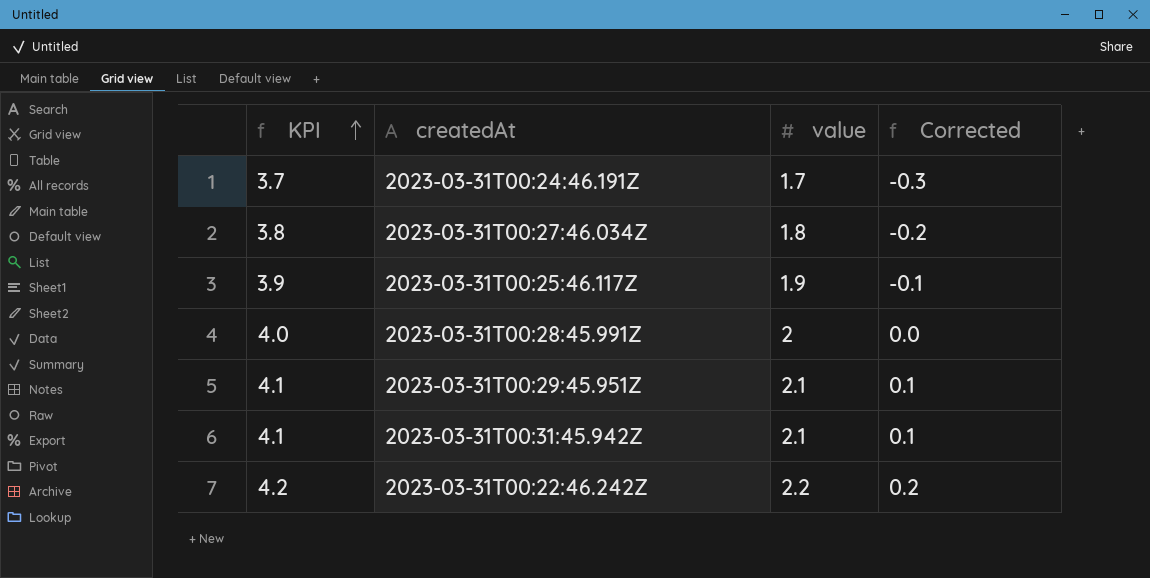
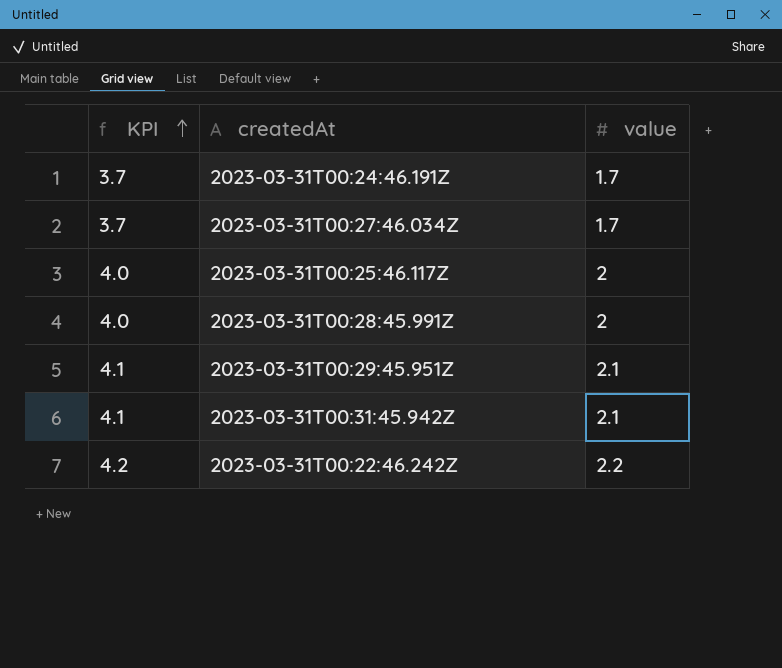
column Corrected | formula: [value] - 2 -> none
2023-03-31T00:27:46.034Z | KPI: 3.8 -> 3.7
2023-03-31T00:27:46.034Z | value: 1.8 -> 1.7
2023-03-31T00:25:46.117Z | KPI: 3.9 -> 4.0
2023-03-31T00:25:46.117Z | value: 1.9 -> 2

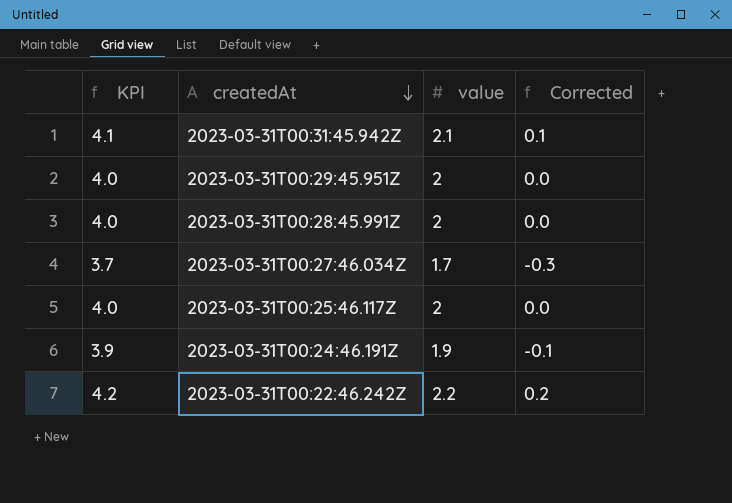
row order: KPI ascending -> createdAt descending
column Corrected | formula: none -> [value] - 2
2023-03-31T00:29:45.951Z | KPI: 4.1 -> 4.0
2023-03-31T00:29:45.951Z | value: 2.1 -> 2
2023-03-31T00:24:46.191Z | KPI: 3.7 -> 3.9
2023-03-31T00:24:46.191Z | value: 1.7 -> 1.9

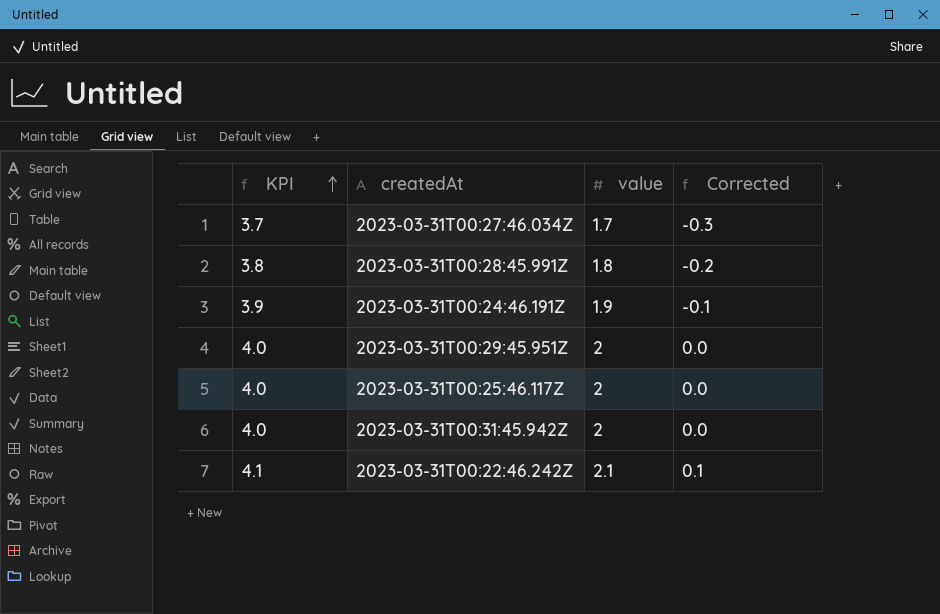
row order: createdAt descending -> KPI ascending
2023-03-31T00:28:45.991Z | KPI: 4.0 -> 3.8
2023-03-31T00:28:45.991Z | value: 2 -> 1.8
2023-03-31T00:28:45.991Z | Corrected: 0.0 -> -0.2
2023-03-31T00:31:45.942Z | KPI: 4.1 -> 4.0
2023-03-31T00:31:45.942Z | value: 2.1 -> 2
2023-03-31T00:31:45.942Z | Corrected: 0.1 -> 0.0
2023-03-31T00:22:46.242Z | KPI: 4.2 -> 4.1
2023-03-31T00:22:46.242Z | value: 2.2 -> 2.1
2023-03-31T00:22:46.242Z | Corrected: 0.2 -> 0.1

